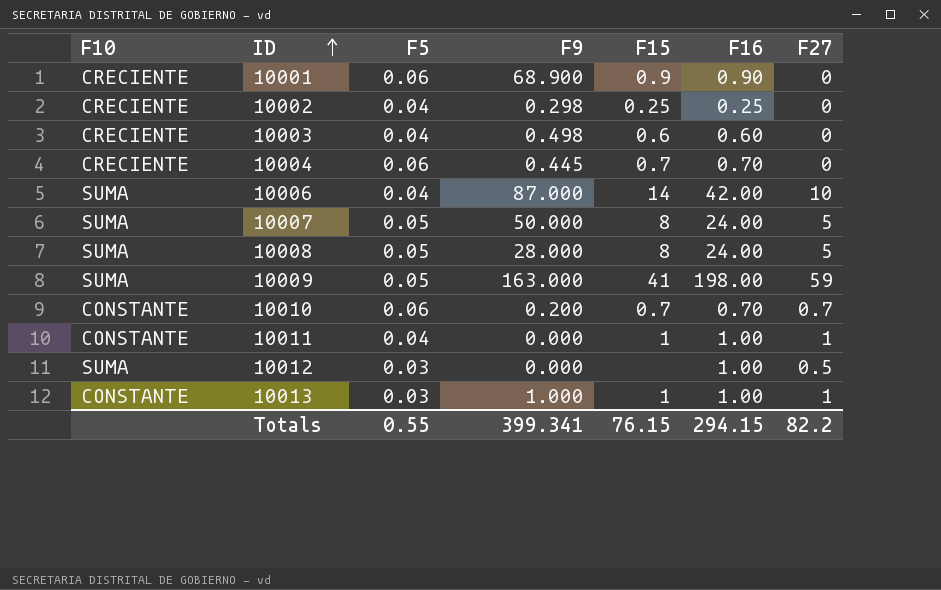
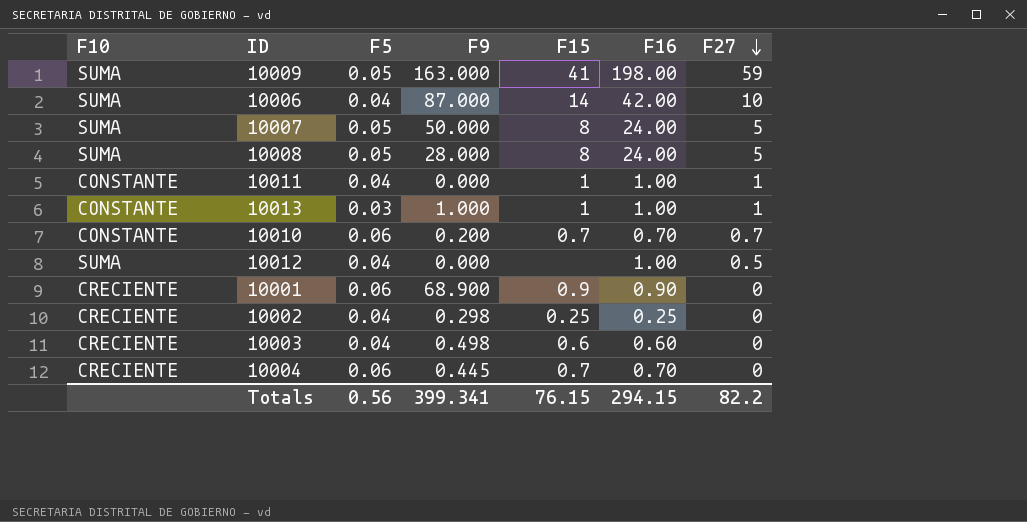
row order: ID ascending -> F27 descending
10012 | F5: 0.03 -> 0.04
Totals | F5: 0.55 -> 0.56

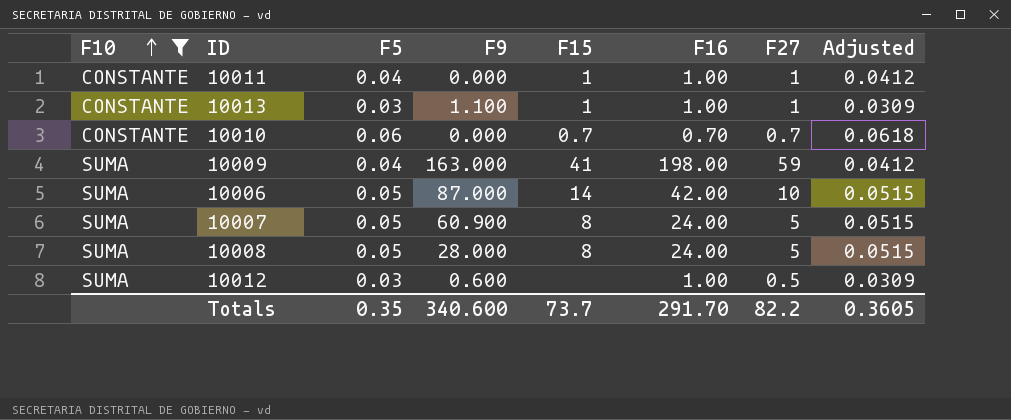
filter: none -> F10 != CRECIENTE
row order: F27 descending -> F10 ascending
column Adjusted | formula: none -> [F5] * 1.03
10013 | F9: 1.000 -> 1.100
10010 | F9: 0.200 -> 0.000
10009 | F5: 0.05 -> 0.04
10006 | F5: 0.04 -> 0.05
10007 | F9: 50.000 -> 60.900
10012 | F5: 0.04 -> 0.03
10012 | F9: 0.000 -> 0.600
Totals | F5: 0.56 -> 0.35
Totals | F9: 399.341 -> 340.600
Totals | F15: 76.15 -> 73.7
Totals | F16: 294.15 -> 291.70

